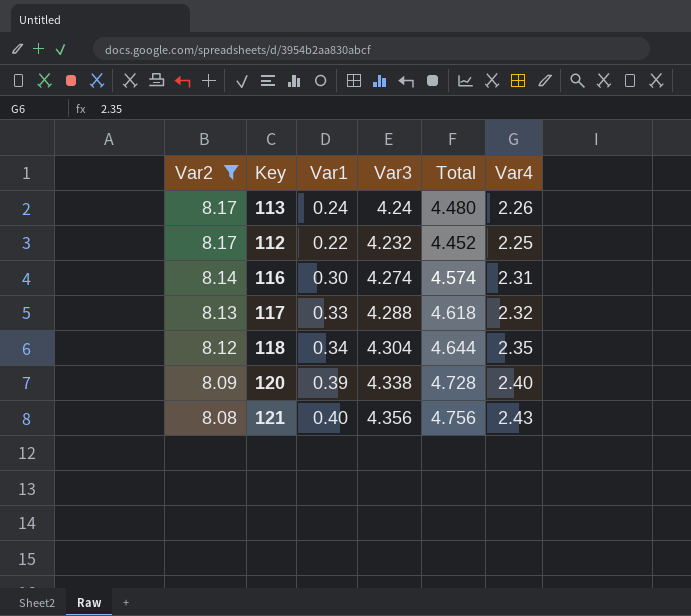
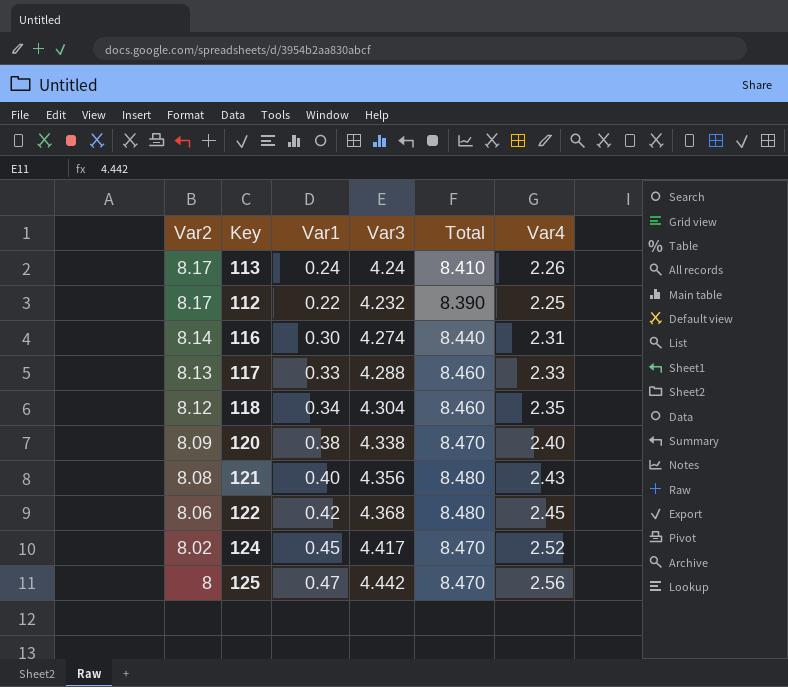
filter: Var2 >= 8.08 -> none
column Total | formula: [Var1] + [Var3] -> [Var2] + [Var1]
117 | Var4: 2.32 -> 2.33
120 | Var1: 0.39 -> 0.38

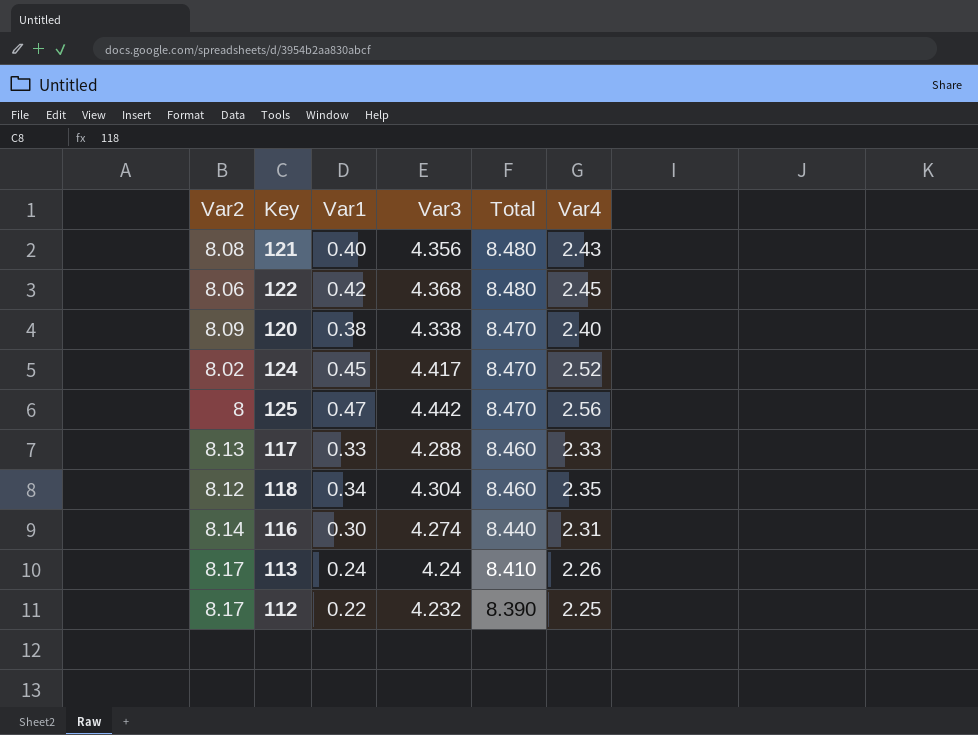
row order: Var2 descending -> Total descending

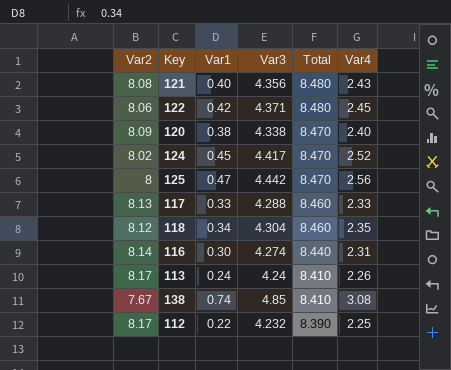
122 | Var3: 4.368 -> 4.371
row 138: none -> 7.67 | 0.74 | 4.85 | 8.410 | 3.08

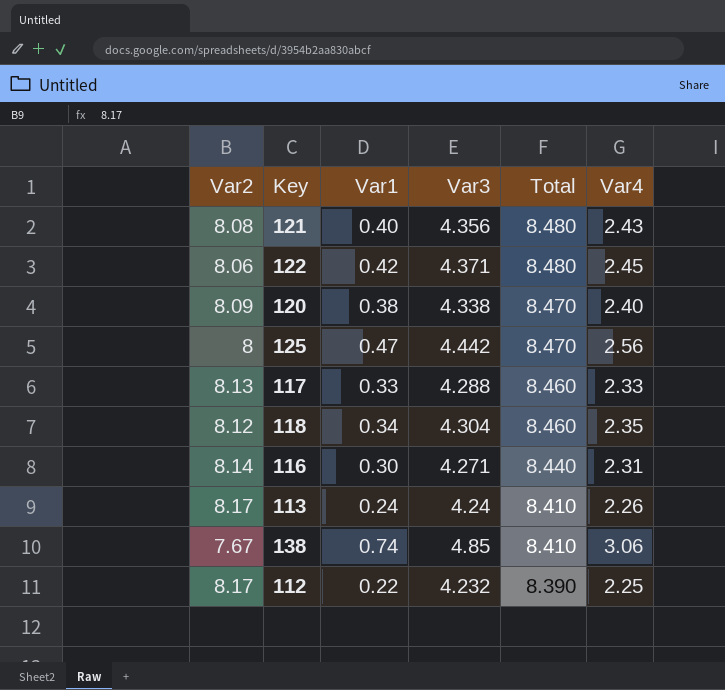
row 124: 8.02 | 0.45 | 4.417 | 8.470 | 2.52 -> none
116 | Var3: 4.274 -> 4.271
138 | Var4: 3.08 -> 3.06

